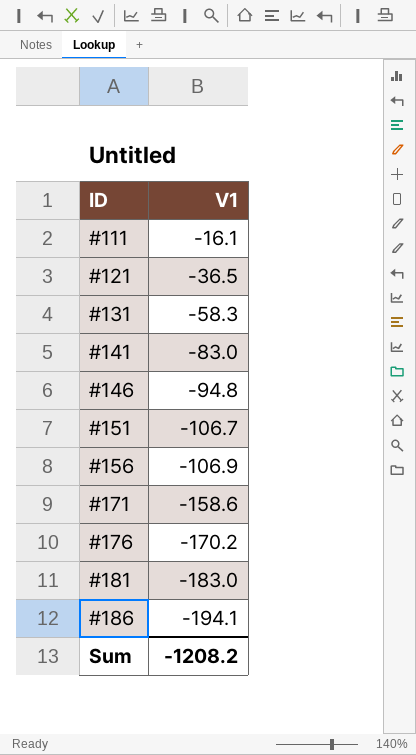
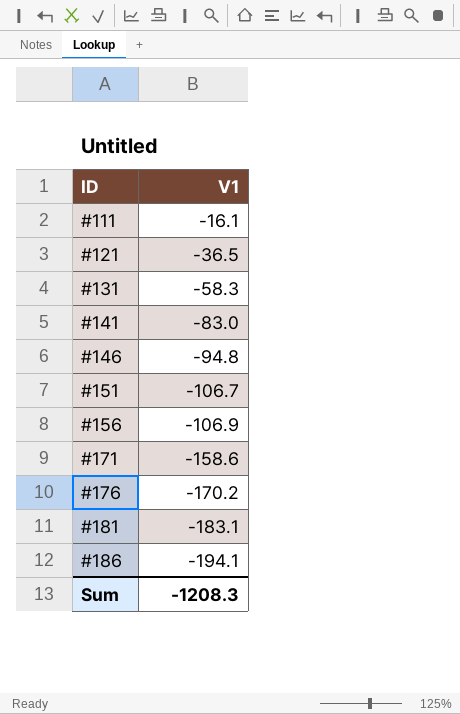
#181 | V1: -183.0 -> -183.1
Sum | V1: -1208.2 -> -1208.3

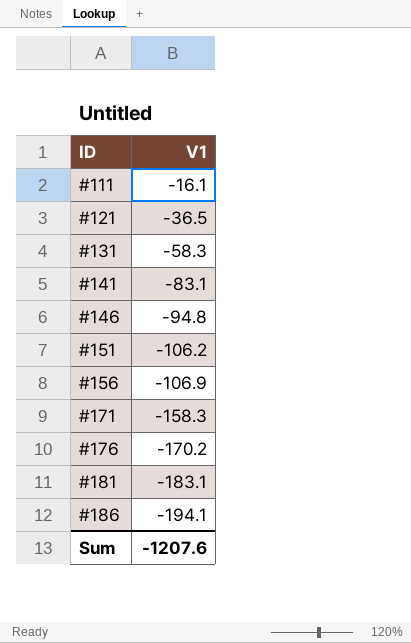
#141 | V1: -83.0 -> -83.1
#151 | V1: -106.7 -> -106.2
#171 | V1: -158.6 -> -158.3
Sum | V1: -1208.3 -> -1207.6

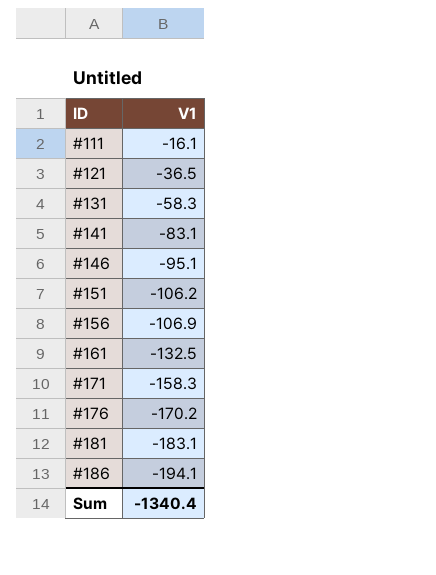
#146 | V1: -94.8 -> -95.1
row #161: none -> -132.5
Sum | V1: -1207.6 -> -1340.4

